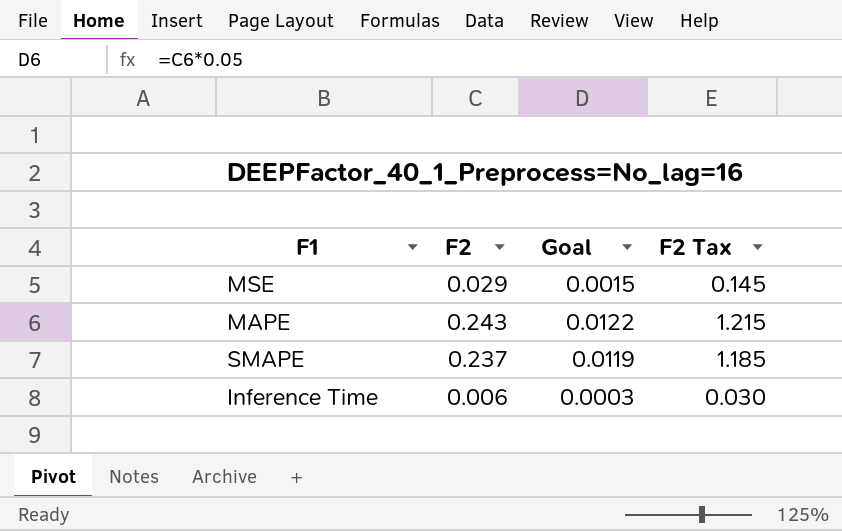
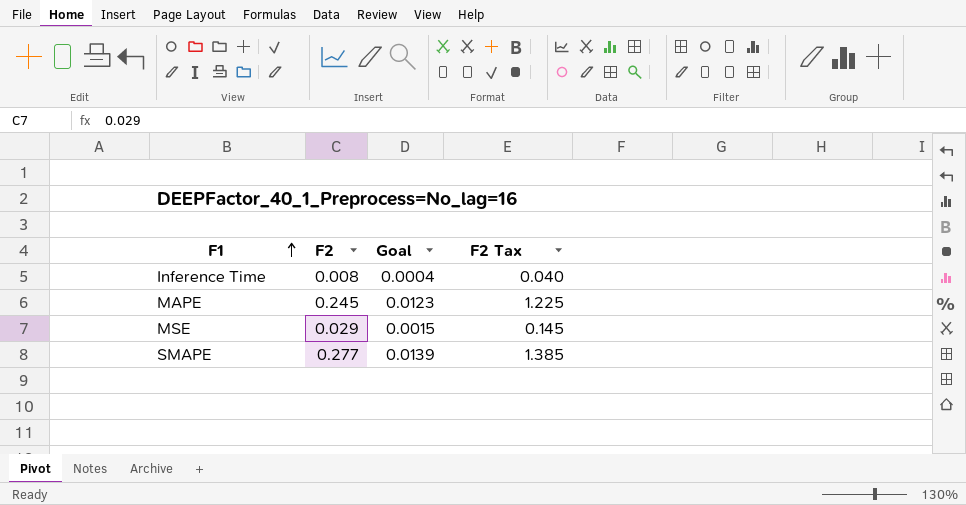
row order: none -> F1 ascending
Inference Time | F2: 0.006 -> 0.008
Inference Time | Goal: 0.0003 -> 0.0004
Inference Time | F2 Tax: 0.030 -> 0.040
MAPE | F2: 0.243 -> 0.245
MAPE | Goal: 0.0122 -> 0.0123
MAPE | F2 Tax: 1.215 -> 1.225
SMAPE | F2: 0.237 -> 0.277
SMAPE | Goal: 0.0119 -> 0.0139
SMAPE | F2 Tax: 1.185 -> 1.385

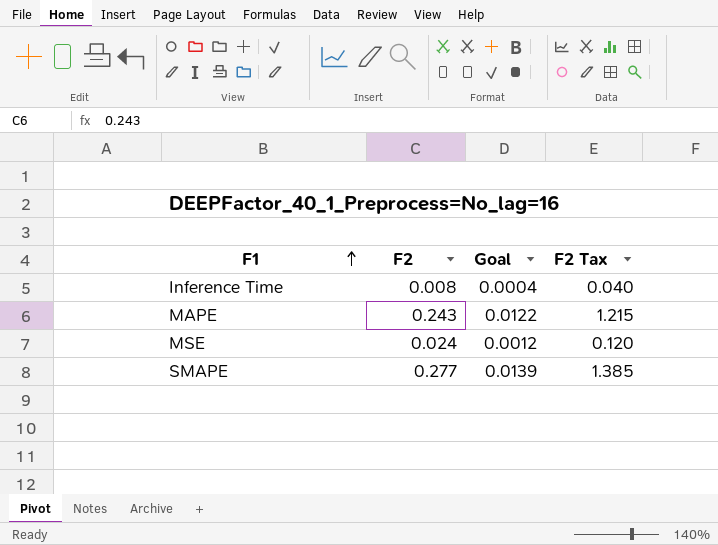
MAPE | F2: 0.245 -> 0.243
MAPE | Goal: 0.0123 -> 0.0122
MAPE | F2 Tax: 1.225 -> 1.215
MSE | F2: 0.029 -> 0.024
MSE | Goal: 0.0015 -> 0.0012
MSE | F2 Tax: 0.145 -> 0.120

